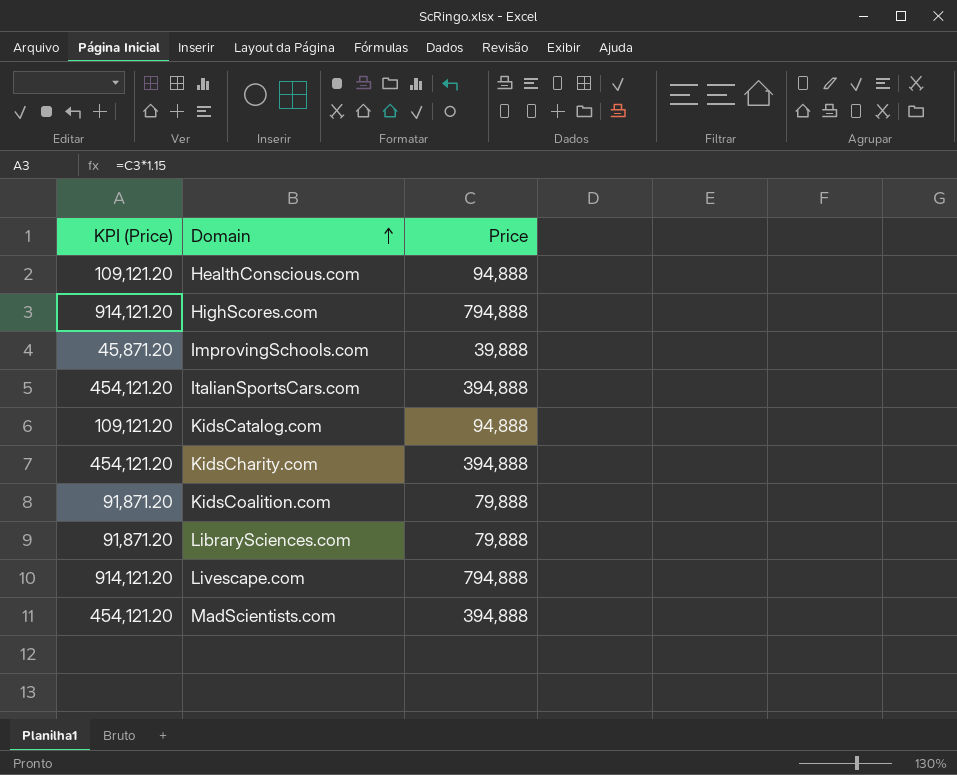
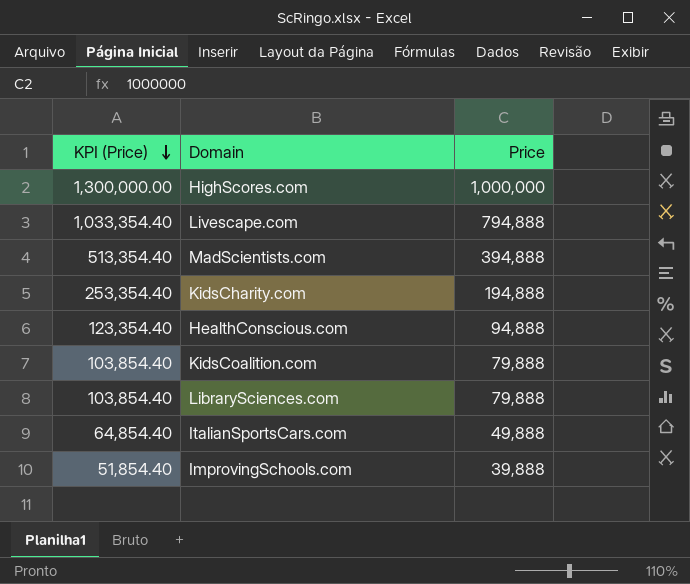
row order: Domain ascending -> KPI (Price) descending
column KPI (Price) | formula: [Price] * 1.15 -> [Price] * 1.3
row KidsCatalog.com: 109,121.20 | 94,888 -> none
HighScores.com | Price: 794,888 -> 1,000,000
KidsCharity.com | Price: 394,888 -> 194,888
ItalianSportsCars.com | Price: 394,888 -> 49,888

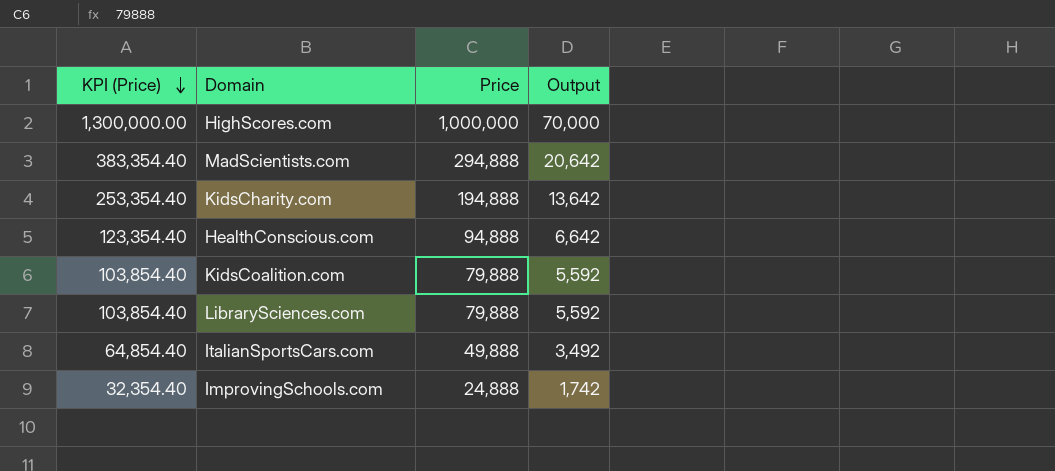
column Output | formula: none -> [Price] * 0.07
row Livescape.com: 1,033,354.40 | 794,888 -> none
MadScientists.com | KPI (Price): 513,354.40 -> 383,354.40
MadScientists.com | Price: 394,888 -> 294,888
ImprovingSchools.com | KPI (Price): 51,854.40 -> 32,354.40
ImprovingSchools.com | Price: 39,888 -> 24,888

